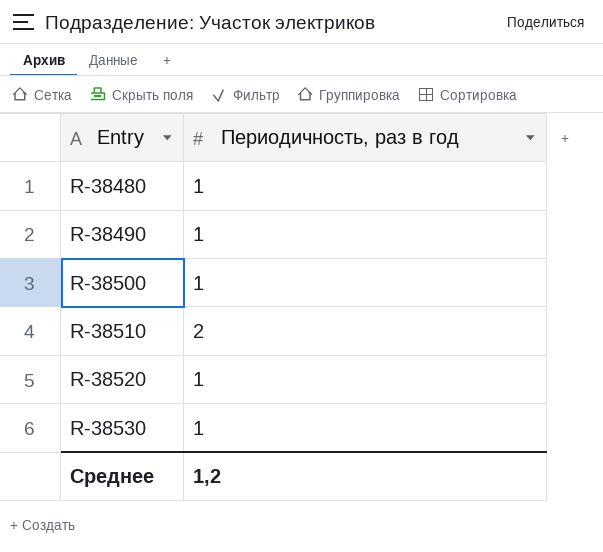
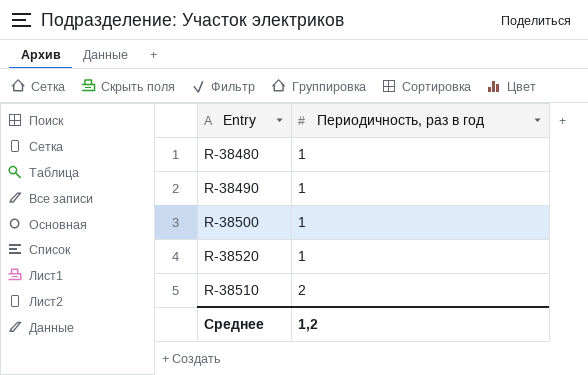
row order: Entry ascending -> Периодичность, раз в год ascending
row R-38530: 1 -> none

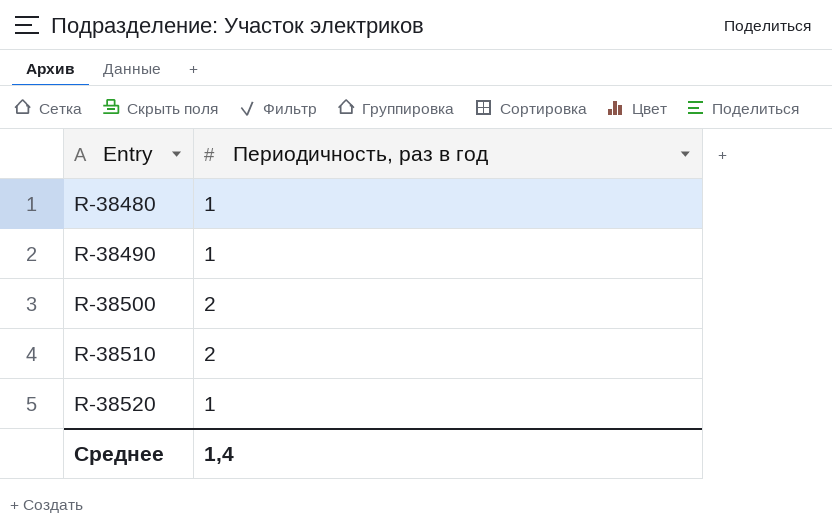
row order: Периодичность, раз в год ascending -> Entry ascending
R-38500 | Периодичность, раз в год: 1 -> 2
Среднее | Периодичность, раз в год: 1,2 -> 1,4

